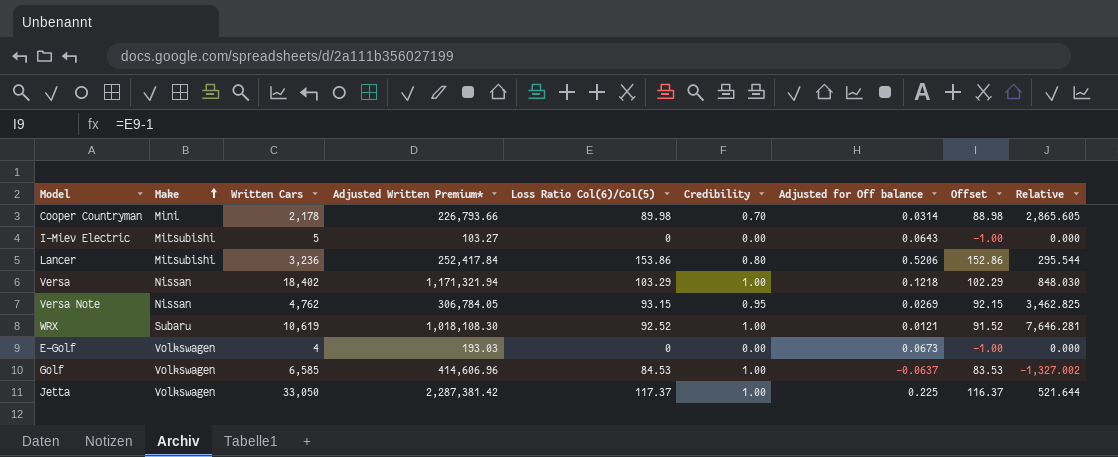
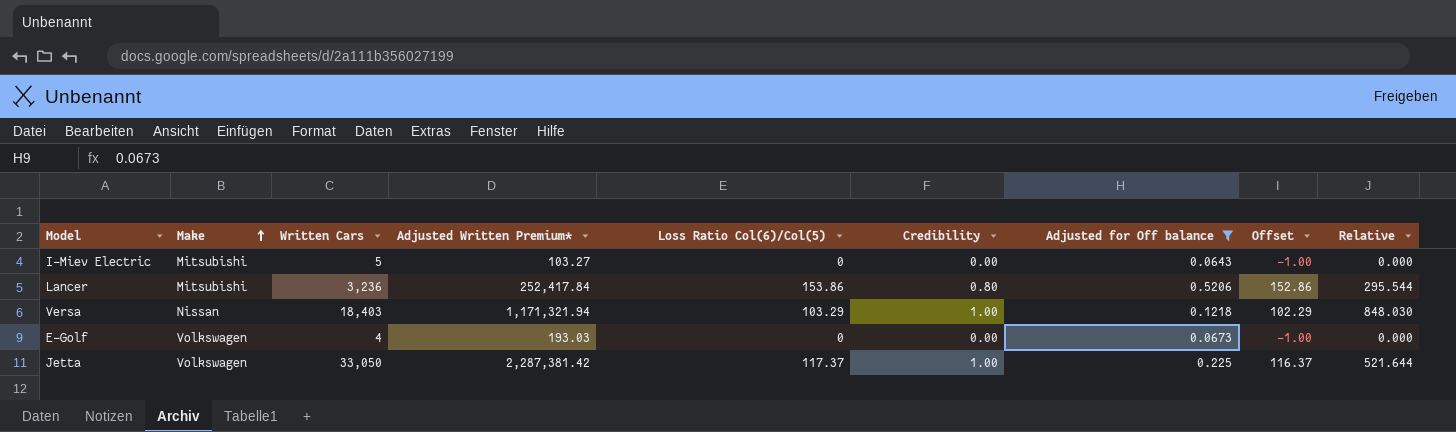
filter: none -> Adjusted for Off balance >= 0.0643
Versa | Written Cars: 18,402 -> 18,403

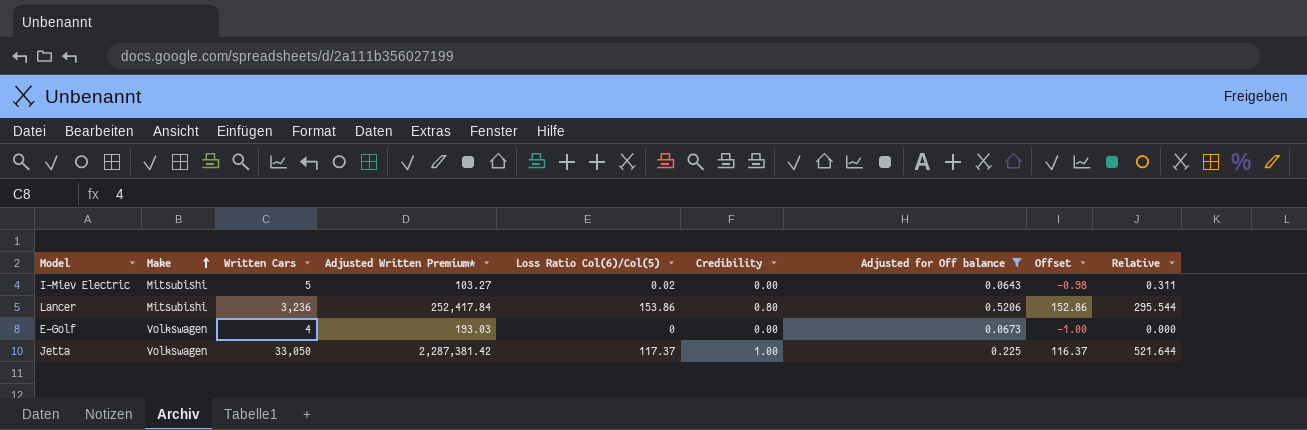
row Versa: Nissan | 18,403 | 1,171,321.94 | 103.29 | 1.00 | 0.1218 | 102.29 | 848.030 -> none
I-Miev Electric | Loss Ratio Col(6)/Col(5): 0 -> 0.02
I-Miev Electric | Offset: -1.00 -> -0.98
I-Miev Electric | Relative: 0.000 -> 0.311

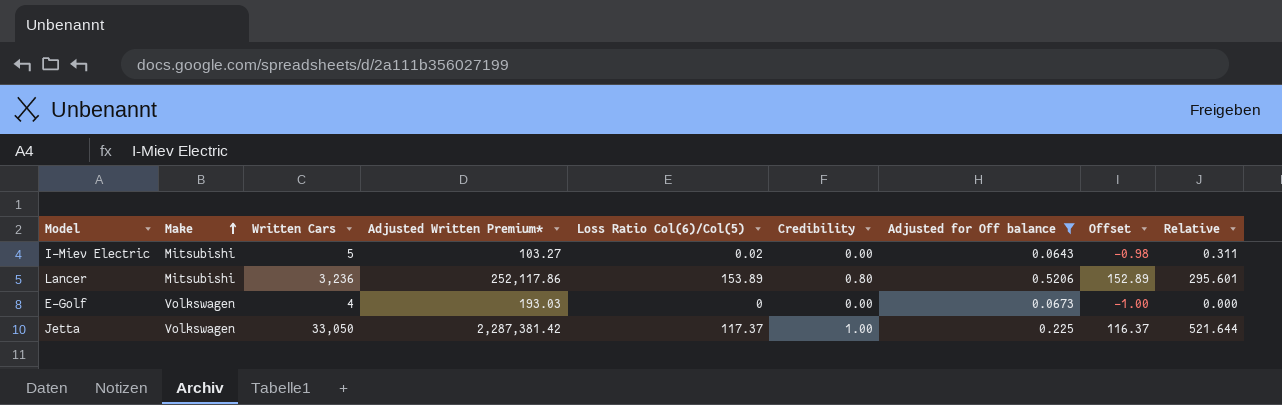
Lancer | Adjusted Written Premium*: 252,417.84 -> 252,117.86
Lancer | Loss Ratio Col(6)/Col(5): 153.86 -> 153.89
Lancer | Offset: 152.86 -> 152.89
Lancer | Relative: 295.544 -> 295.601

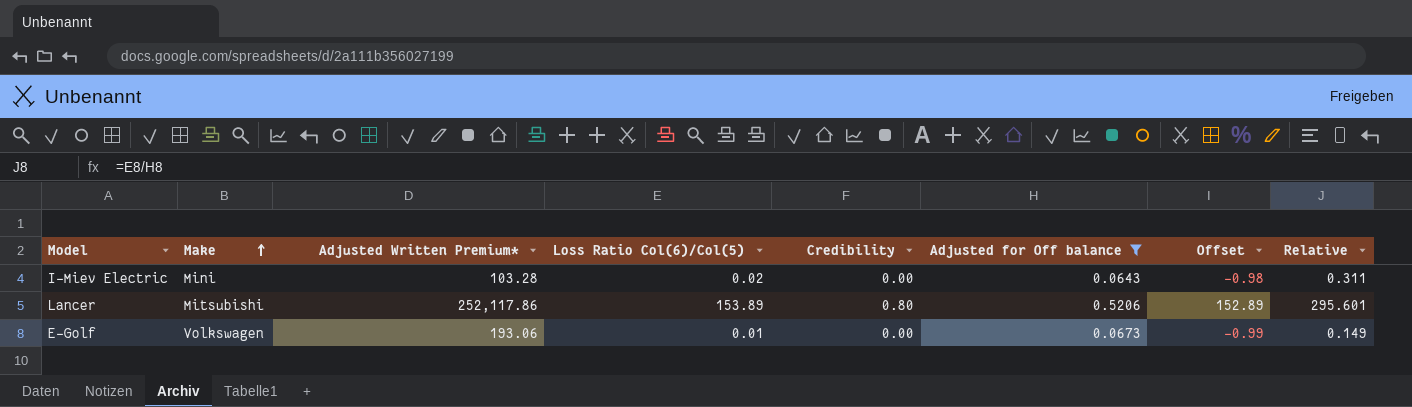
column Written Cars | position: 3 -> none
row Jetta: Volkswagen | 33,050 | 2,287,381.42 | 117.37 | 1.00 | 0.225 | 116.37 | 521.644 -> none
I-Miev Electric | Make: Mitsubishi -> Mini
I-Miev Electric | Adjusted Written Premium*: 103.27 -> 103.28
E-Golf | Adjusted Written Premium*: 193.03 -> 193.06
E-Golf | Loss Ratio Col(6)/Col(5): 0 -> 0.01
E-Golf | Offset: -1.00 -> -0.99
E-Golf | Relative: 0.000 -> 0.149

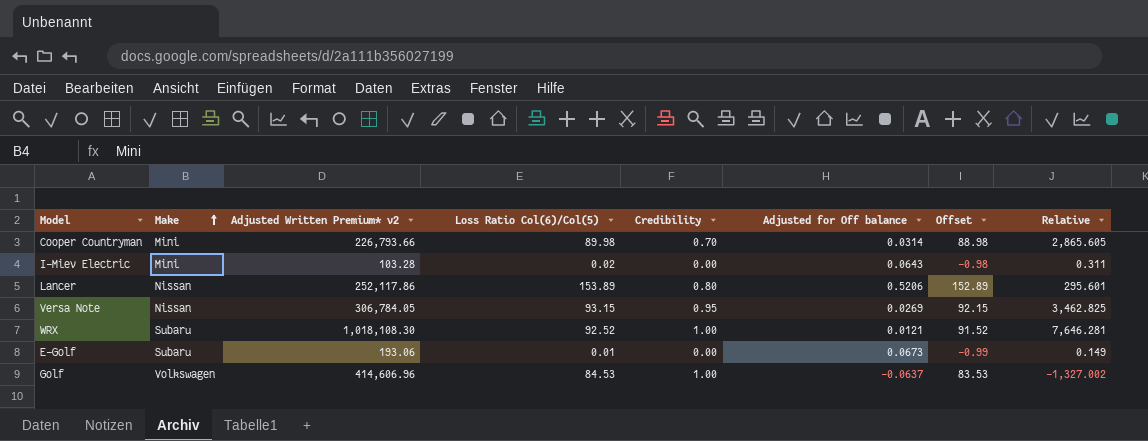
filter: Adjusted for Off balance >= 0.0643 -> none
column name: Adjusted Written Premium* -> Adjusted Written Premium* v2
Lancer | Make: Mitsubishi -> Nissan
E-Golf | Make: Volkswagen -> Subaru

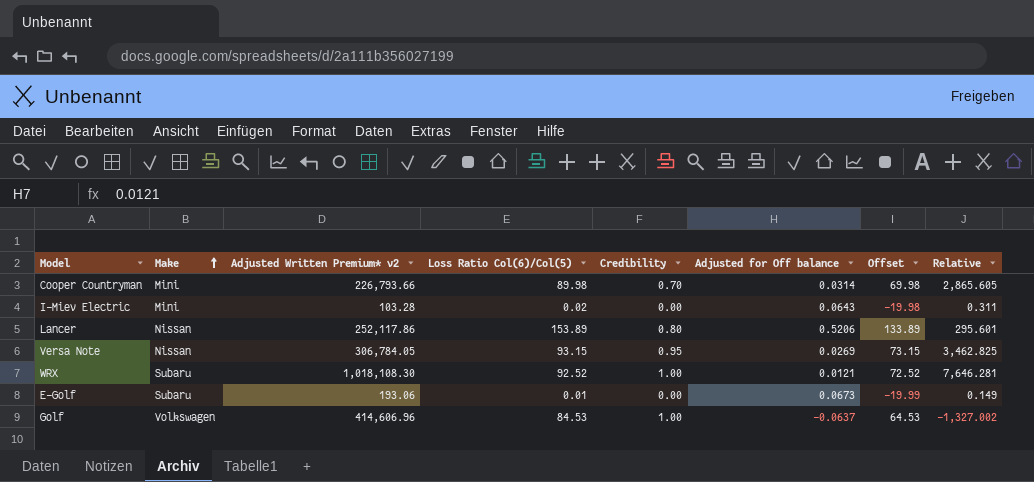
column Offset | formula: [Loss Ratio Col(6)/Col(5)] - 1 -> [Loss Ratio Col(6)/Col(5)] - 20

